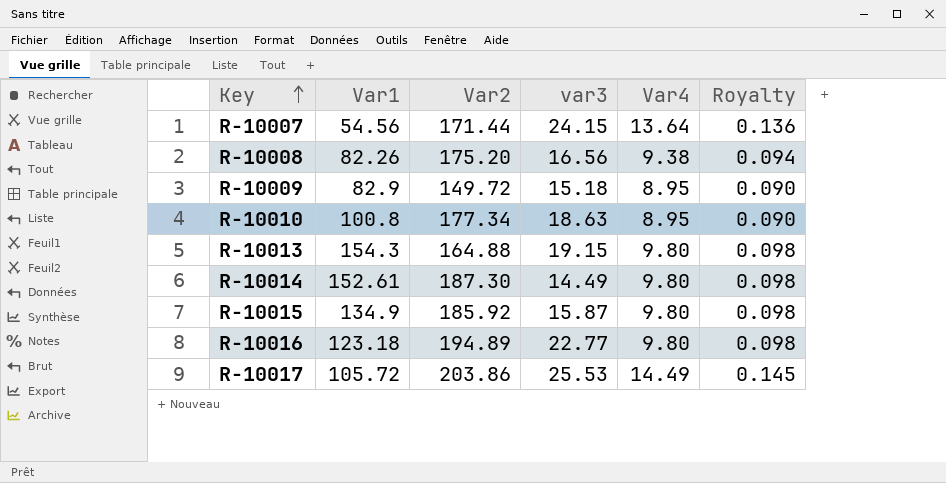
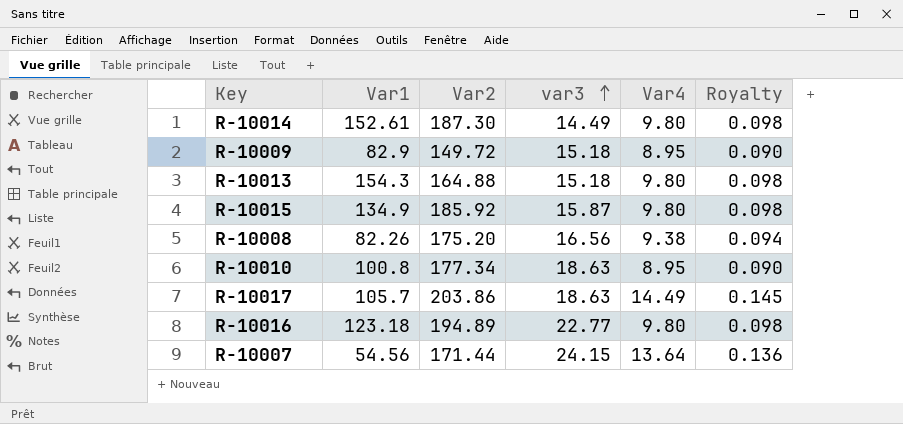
row order: Key ascending -> var3 ascending
R-10013 | var3: 19.15 -> 15.18
R-10017 | Var1: 105.72 -> 105.7
R-10017 | var3: 25.53 -> 18.63

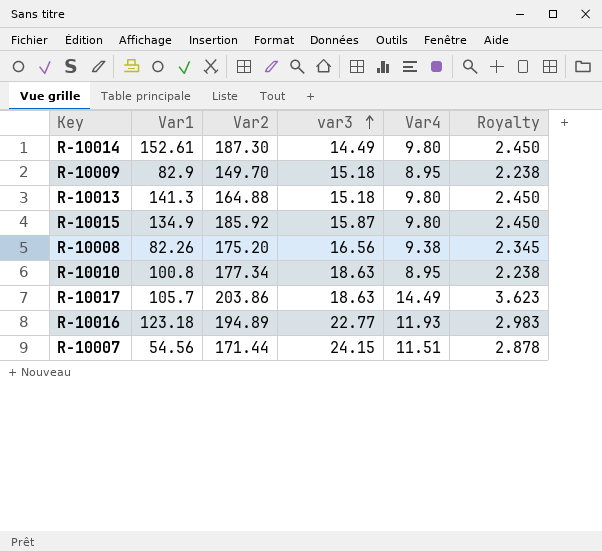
column Royalty | formula: [Var4] * 0.01 -> [Var4] * 0.25
R-10009 | Var2: 149.72 -> 149.70
R-10013 | Var1: 154.3 -> 141.3
R-10016 | Var4: 9.80 -> 11.93
R-10007 | Var4: 13.64 -> 11.51

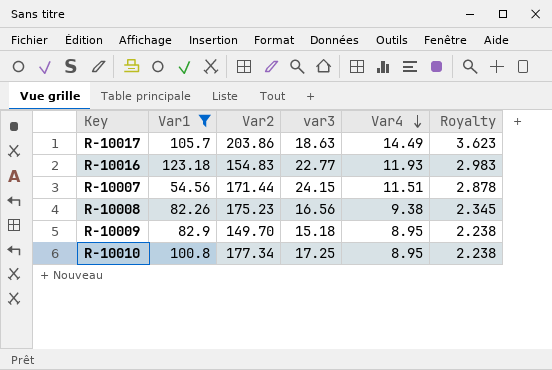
filter: none -> Var1 <= 123.18
row order: var3 ascending -> Var4 descending
R-10016 | Var2: 194.89 -> 154.83
R-10008 | Var2: 175.20 -> 175.23
R-10010 | var3: 18.63 -> 17.25

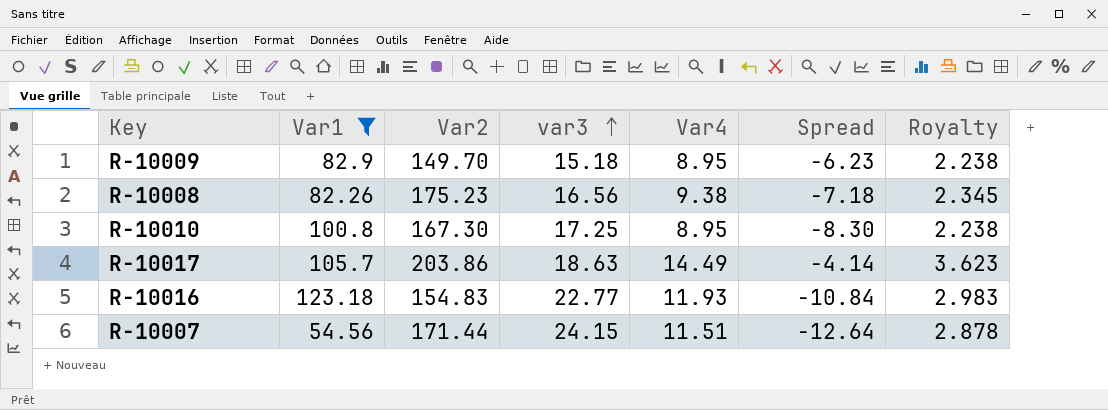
row order: Var4 descending -> var3 ascending
column Spread | formula: none -> [Var4] - [var3]
R-10010 | Var2: 177.34 -> 167.30

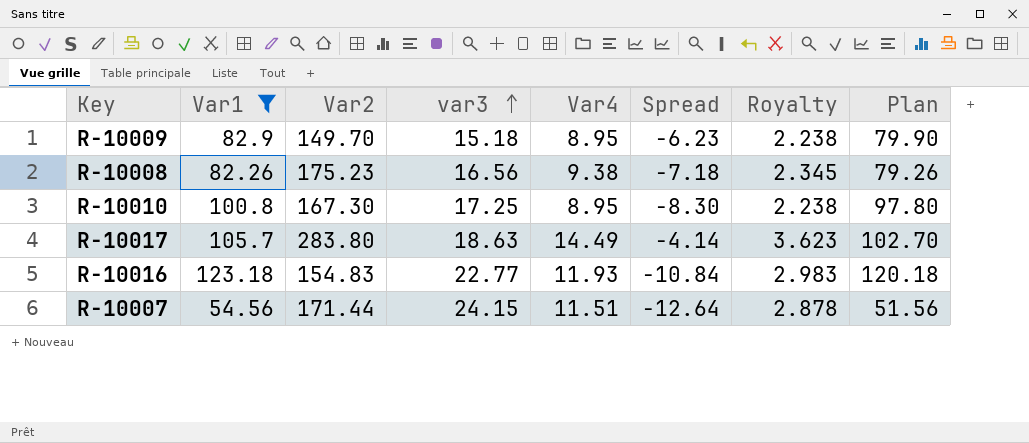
column Plan | formula: none -> [Var1] - 3
R-10017 | Var2: 203.86 -> 283.80

